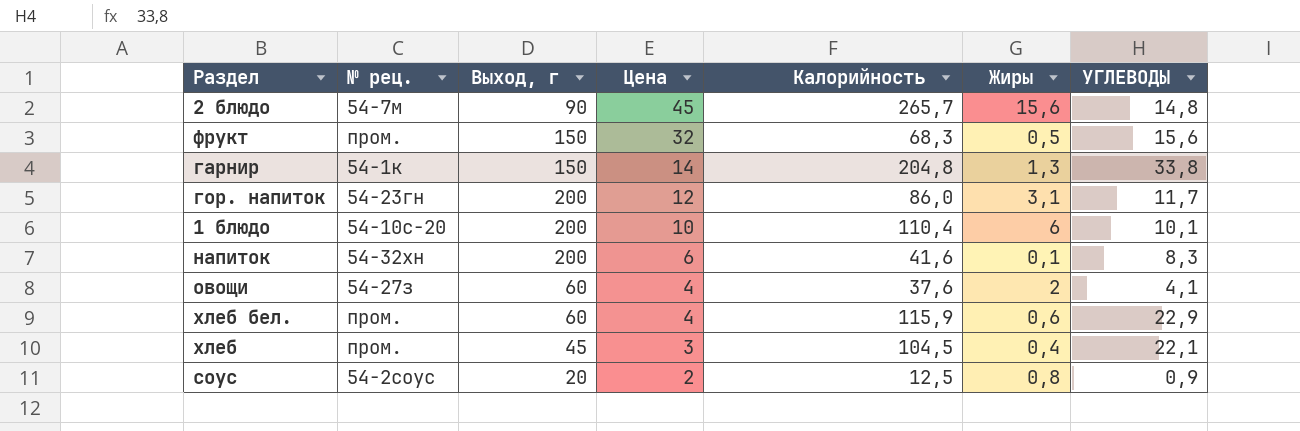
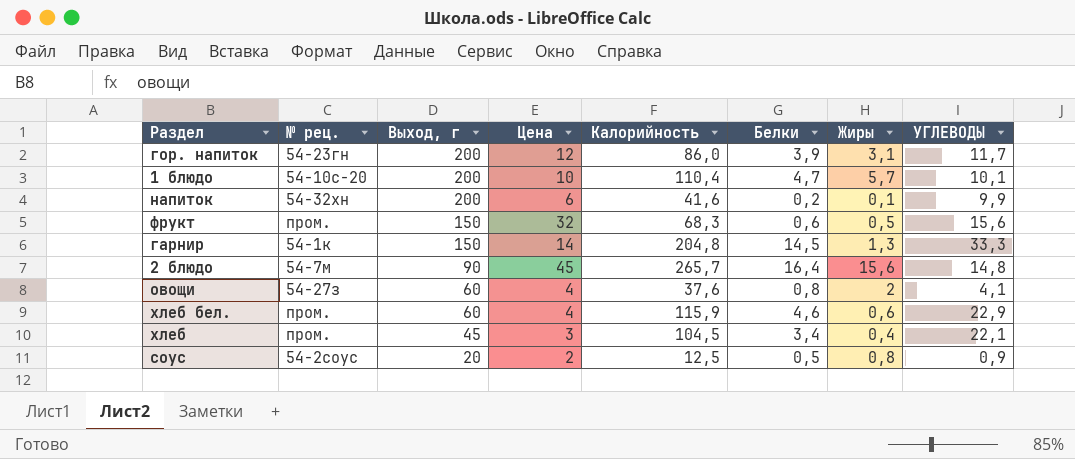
row order: Цена descending -> Выход, г descending
column Белки | position: none -> 6
1 блюдо | Жиры: 6 -> 5,7
напиток | УГЛЕВОДЫ: 8,3 -> 9,9
гарнир | УГЛЕВОДЫ: 33,8 -> 33,3

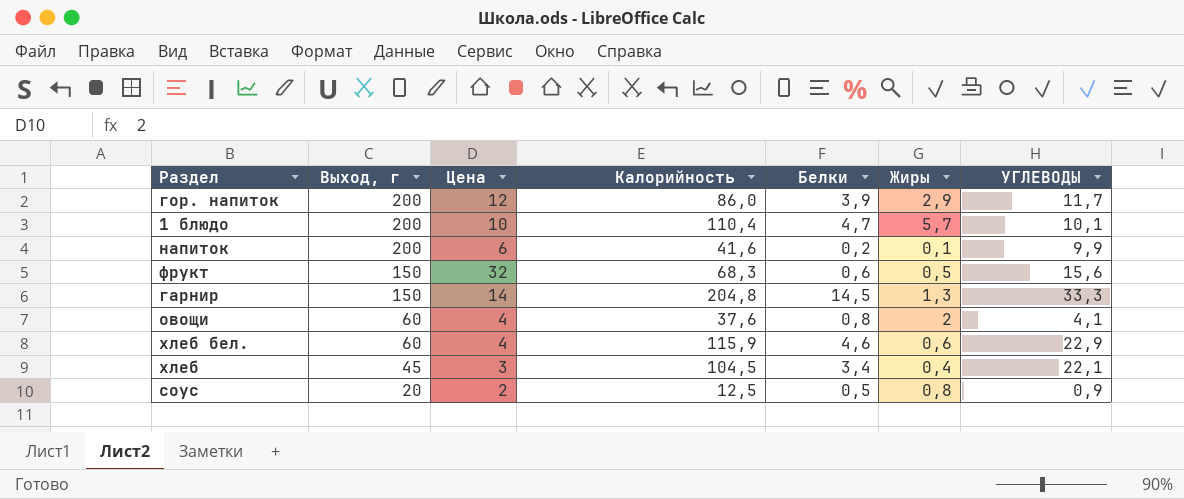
column № рец. | position: 2 -> none
row 2 блюдо: 54-7м | 90 | 45 | 265,7 | 16,4 | 15,6 | 14,8 -> none
гор. напиток | Жиры: 3,1 -> 2,9

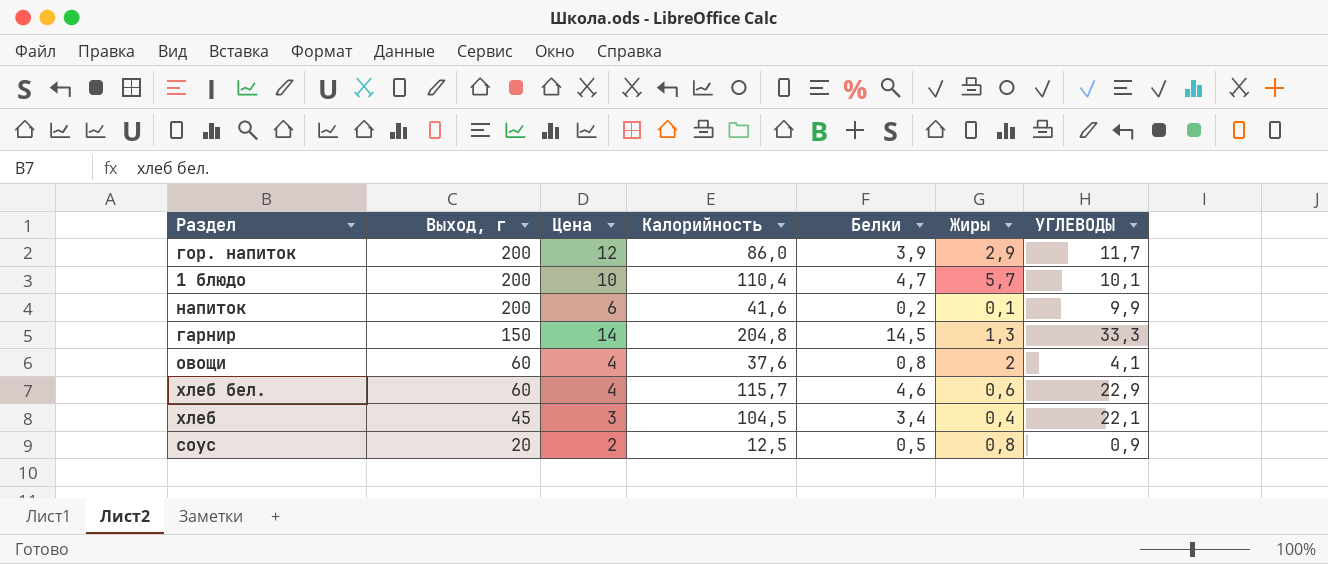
row фрукт: 150 | 32 | 68,3 | 0,6 | 0,5 | 15,6 -> none
хлеб бел. | Калорийность: 115,9 -> 115,7

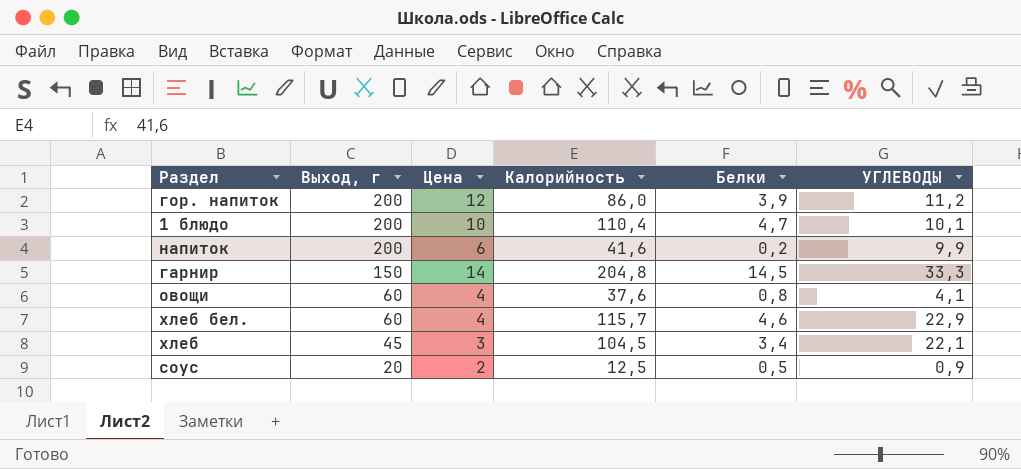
column Жиры | position: 6 -> none
гор. напиток | УГЛЕВОДЫ: 11,7 -> 11,2

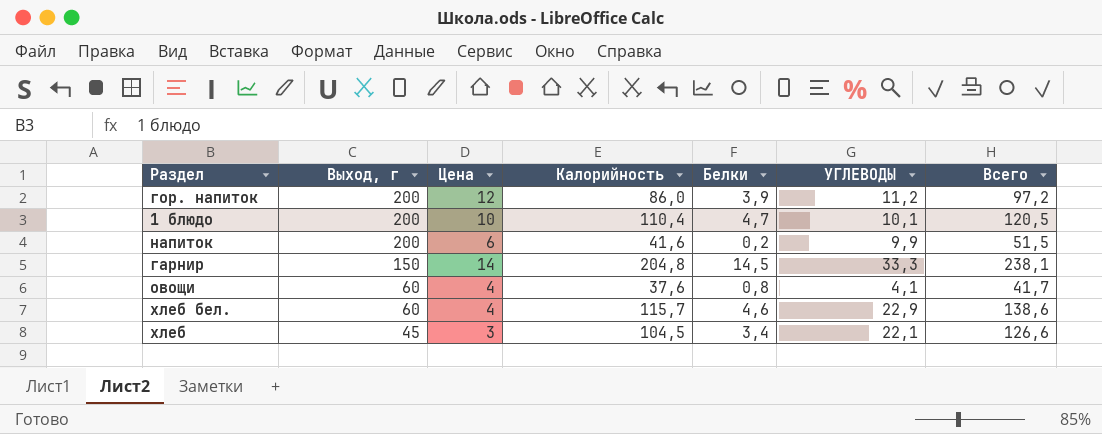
column Всего | formula: none -> [Калорийность] + [УГЛЕВОДЫ]
row соус: 20 | 2 | 12,5 | 0,5 | 0,9 -> none

